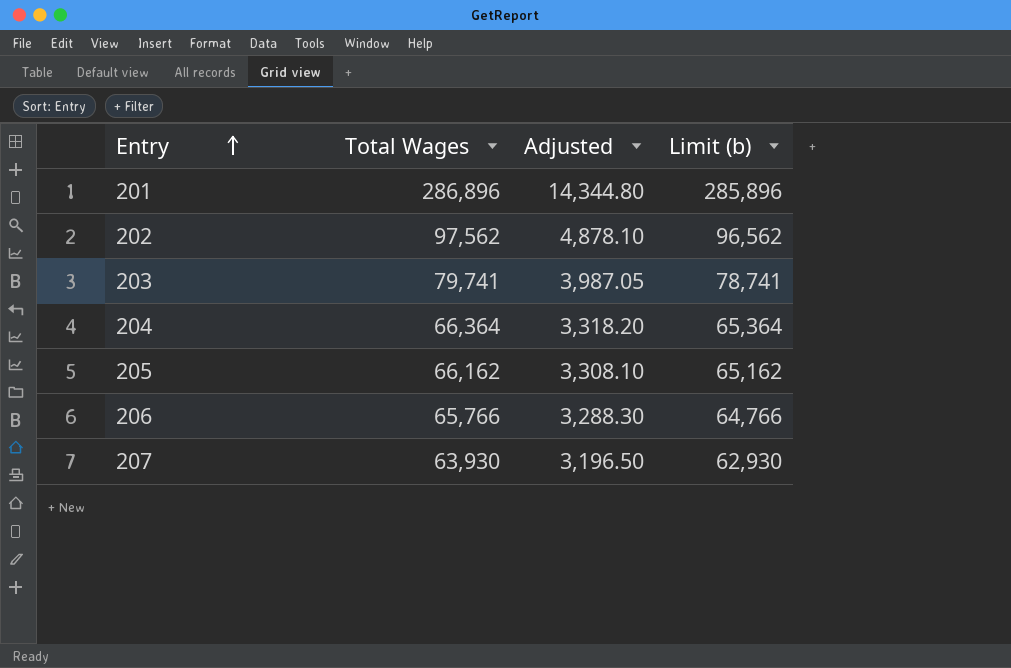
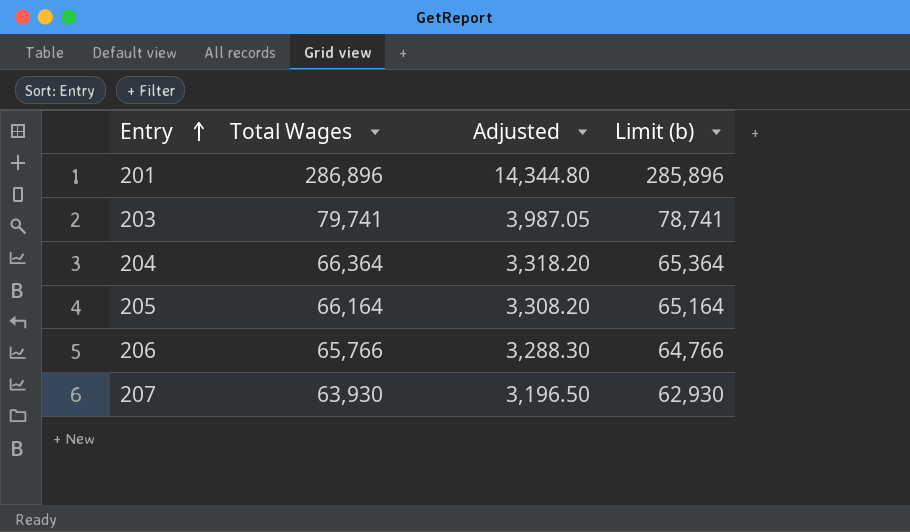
row 202: 97,562 | 4,878.10 | 96,562 -> none
205 | Total Wages: 66,162 -> 66,164
205 | Adjusted: 3,308.10 -> 3,308.20
205 | Limit (b): 65,162 -> 65,164

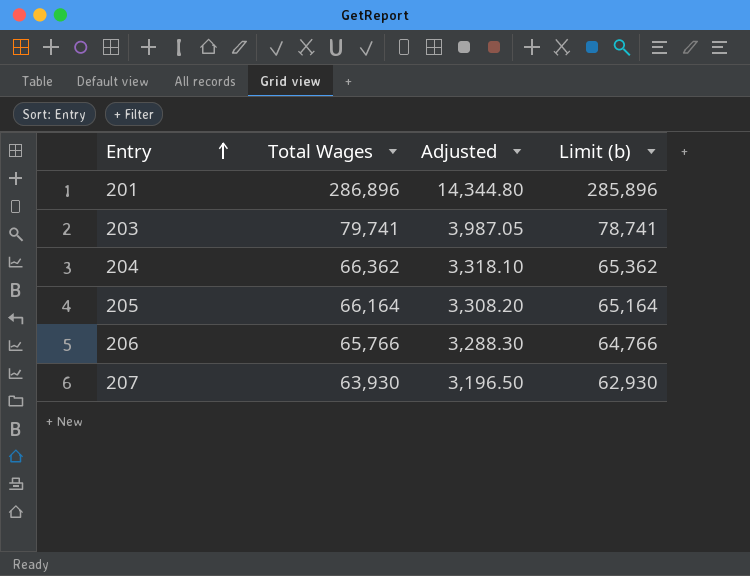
204 | Total Wages: 66,364 -> 66,362
204 | Adjusted: 3,318.20 -> 3,318.10
204 | Limit (b): 65,364 -> 65,362

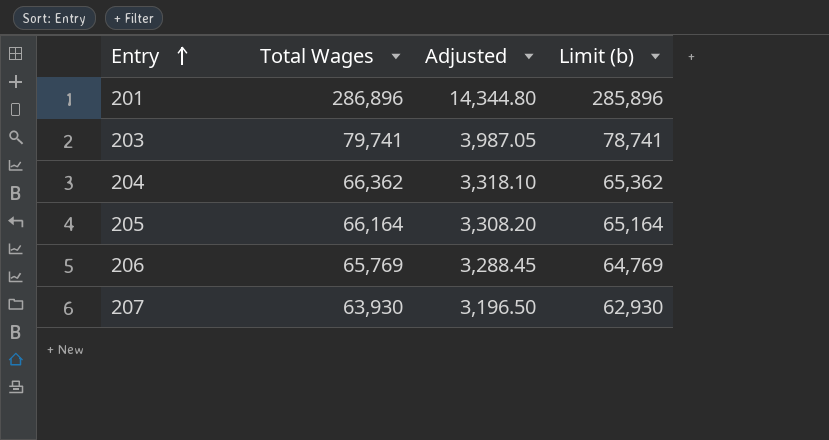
206 | Total Wages: 65,766 -> 65,769
206 | Adjusted: 3,288.30 -> 3,288.45
206 | Limit (b): 64,766 -> 64,769

